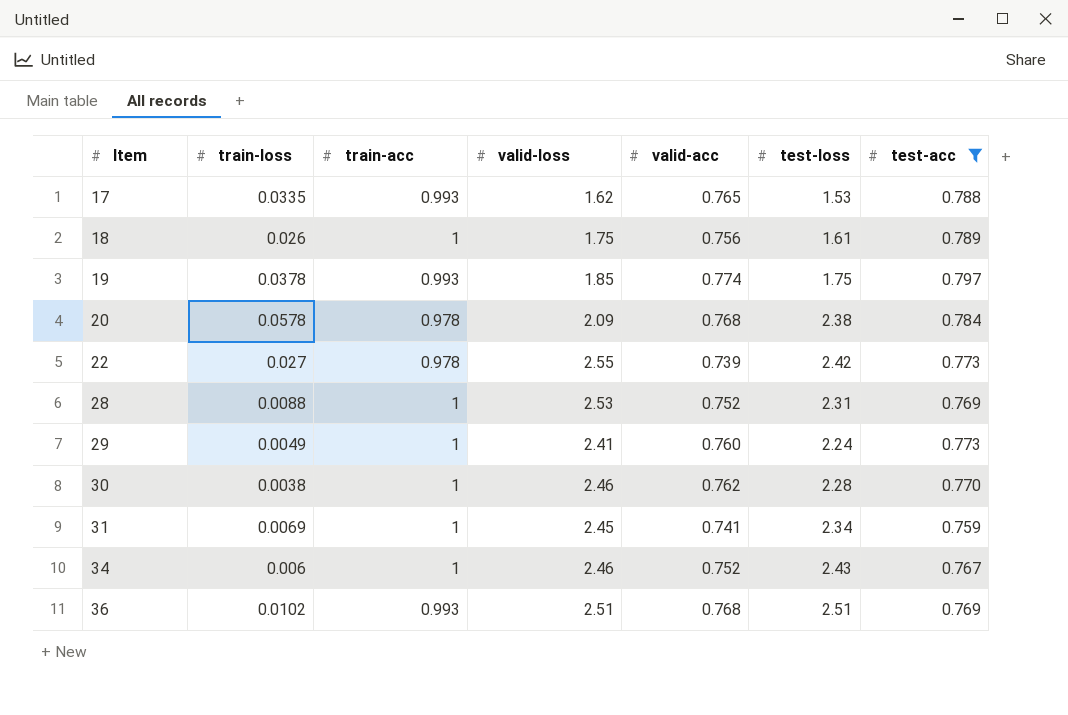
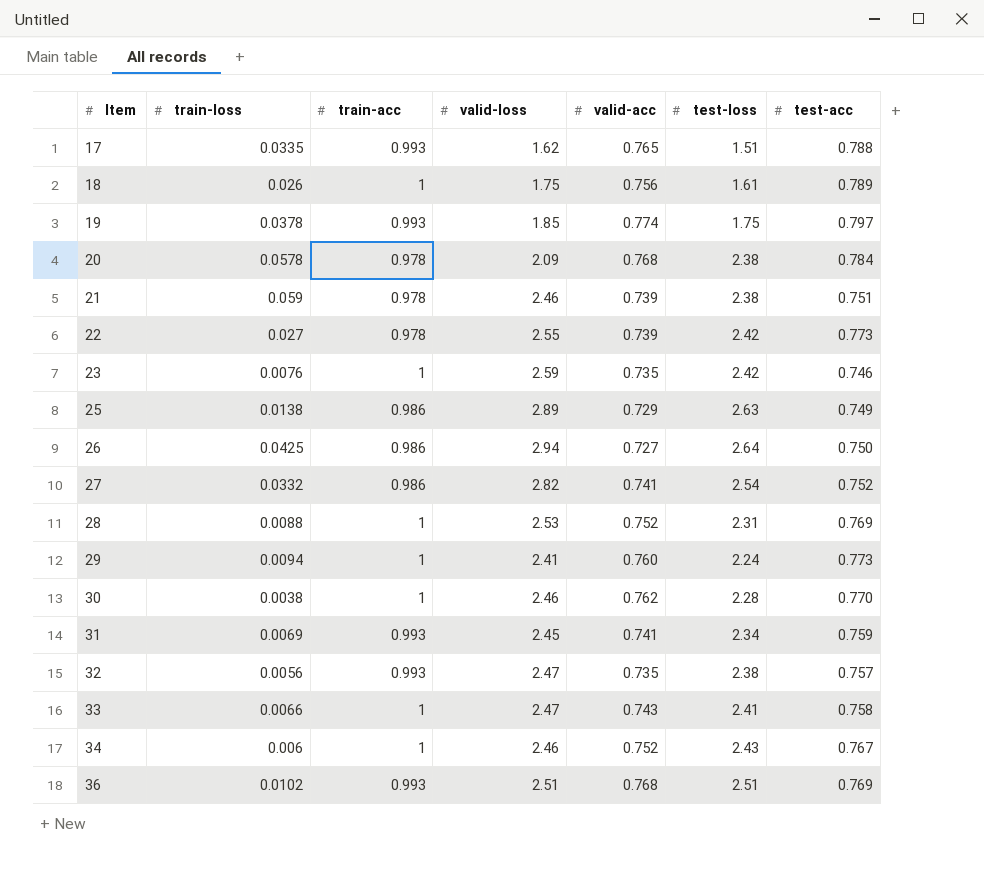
filter: test-acc >= 0.759 -> none
17 | test-loss: 1.53 -> 1.51
29 | train-loss: 0.0049 -> 0.0094
31 | train-acc: 1 -> 0.993

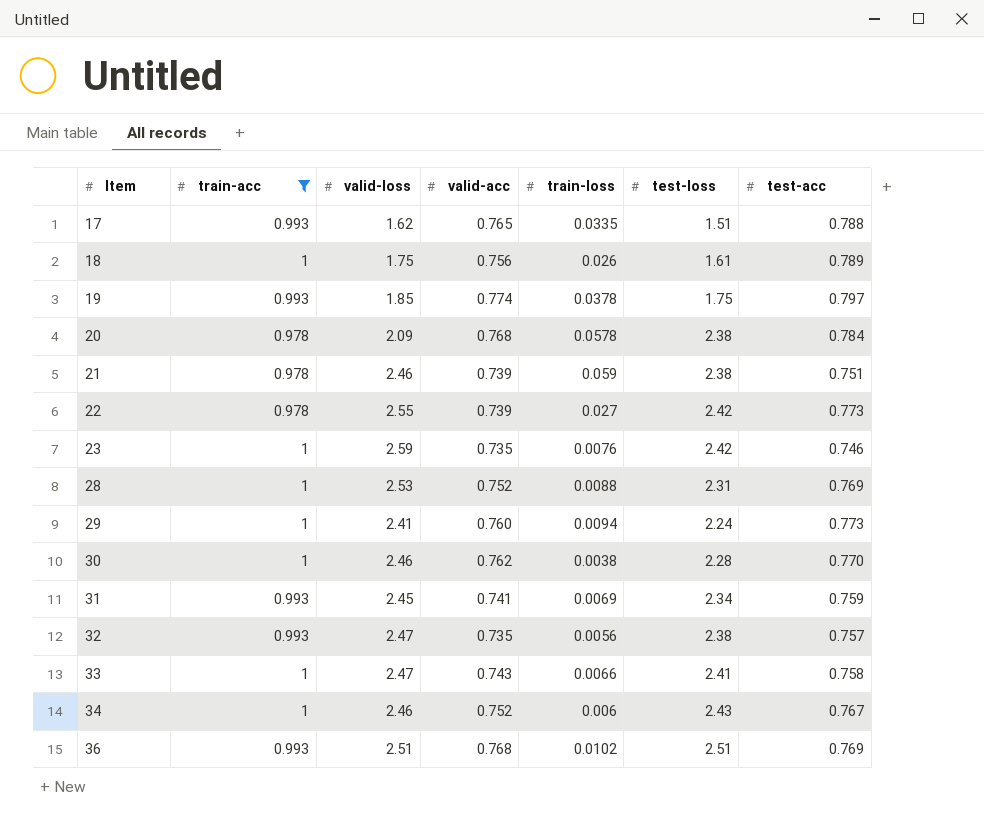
filter: none -> train-acc != 0.986
column train-loss | position: 2 -> 5

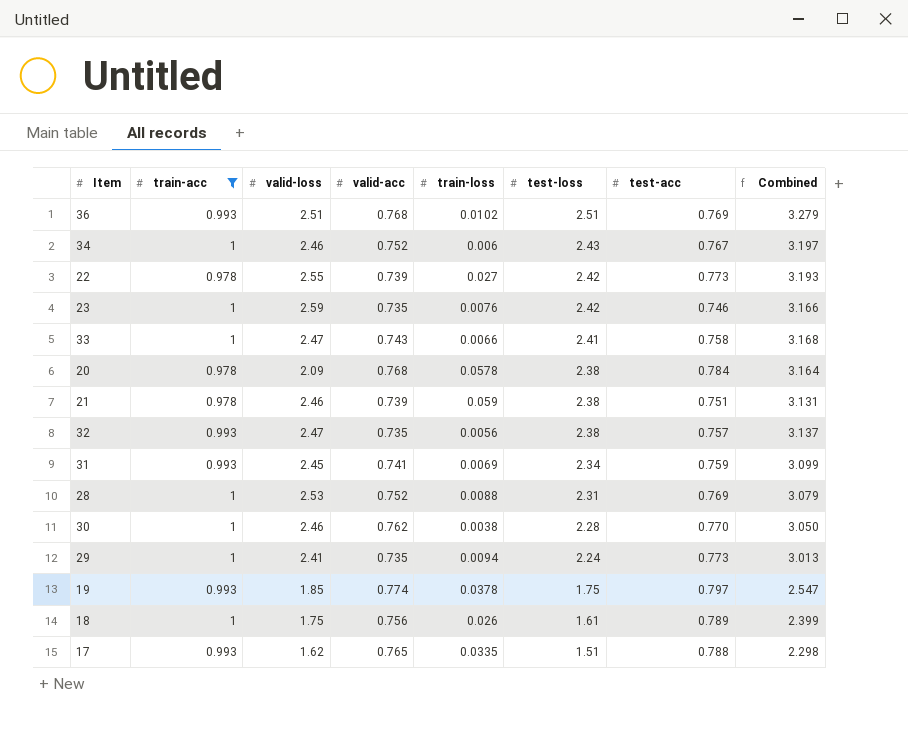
row order: Item ascending -> test-loss descending
column Combined | formula: none -> [test-loss] + [test-acc]
29 | valid-acc: 0.760 -> 0.735

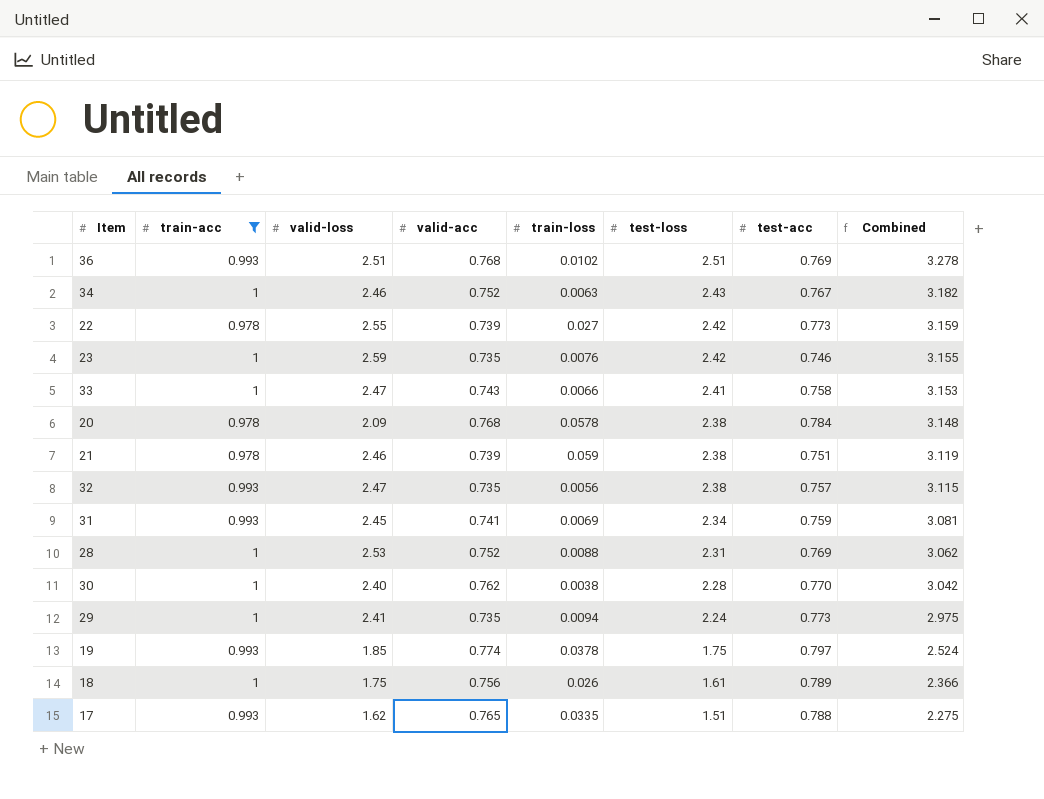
column Combined | formula: [test-loss] + [test-acc] -> [valid-acc] + [test-loss]
34 | train-loss: 0.006 -> 0.0063
30 | valid-loss: 2.46 -> 2.40

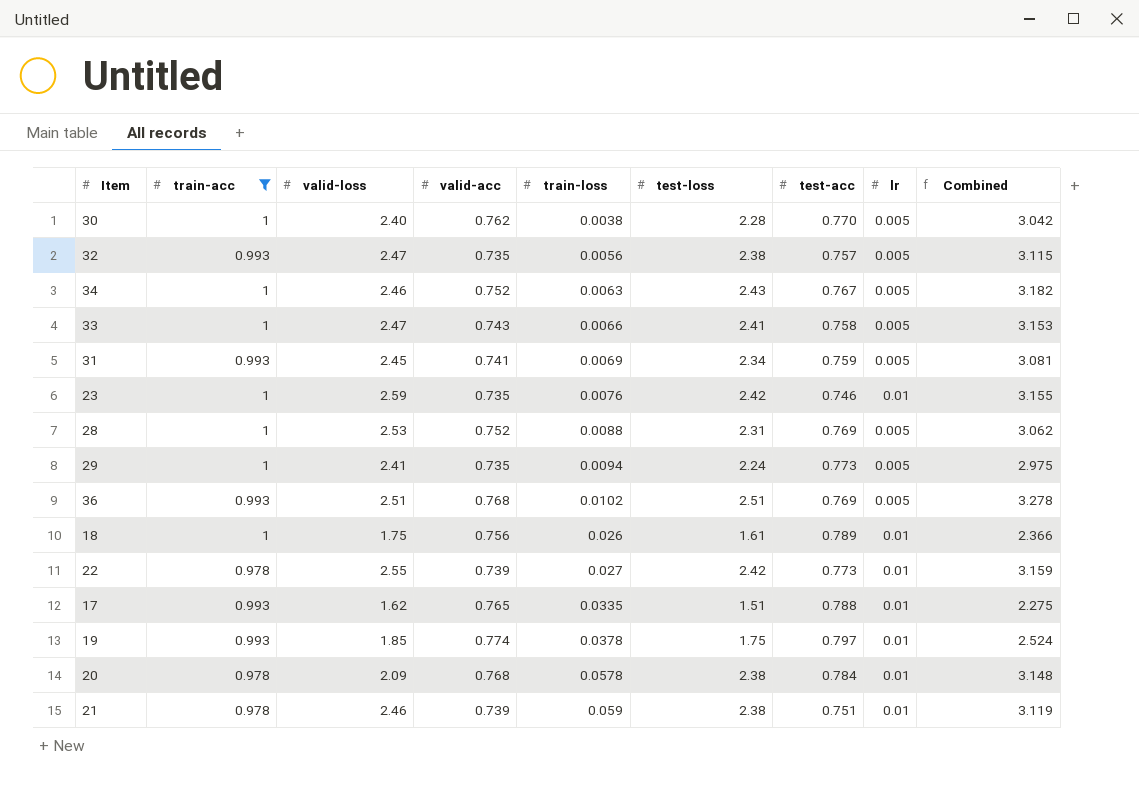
row order: test-loss descending -> train-loss ascending
column lr | position: none -> 8

